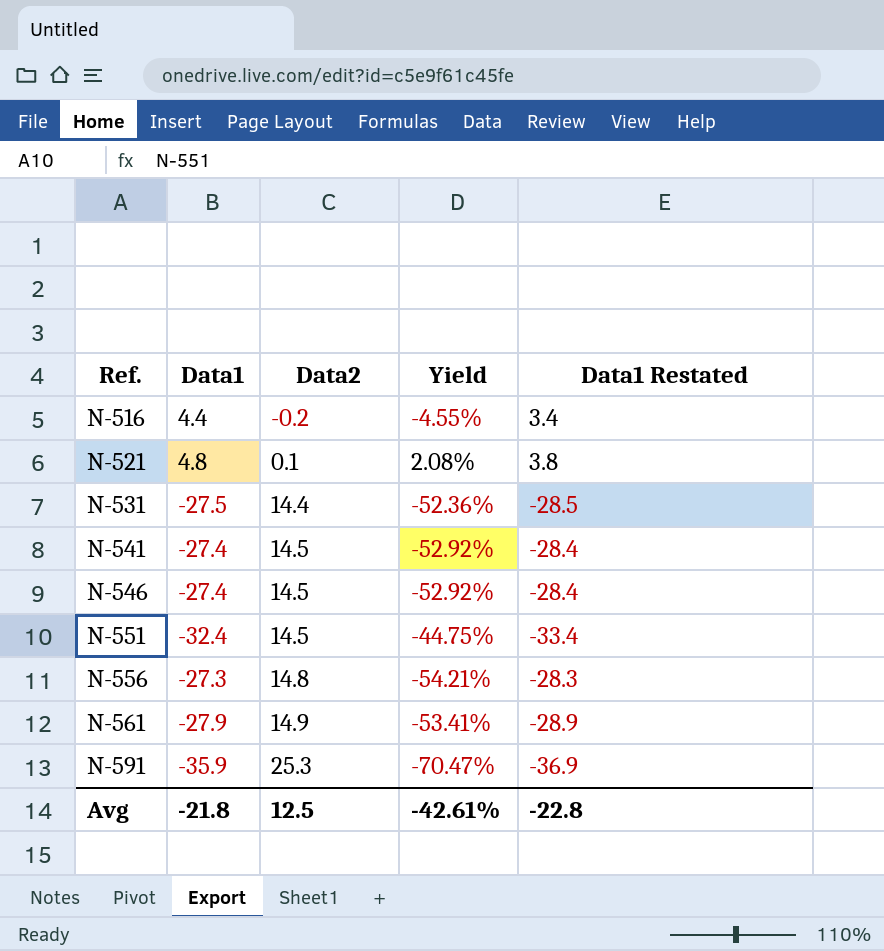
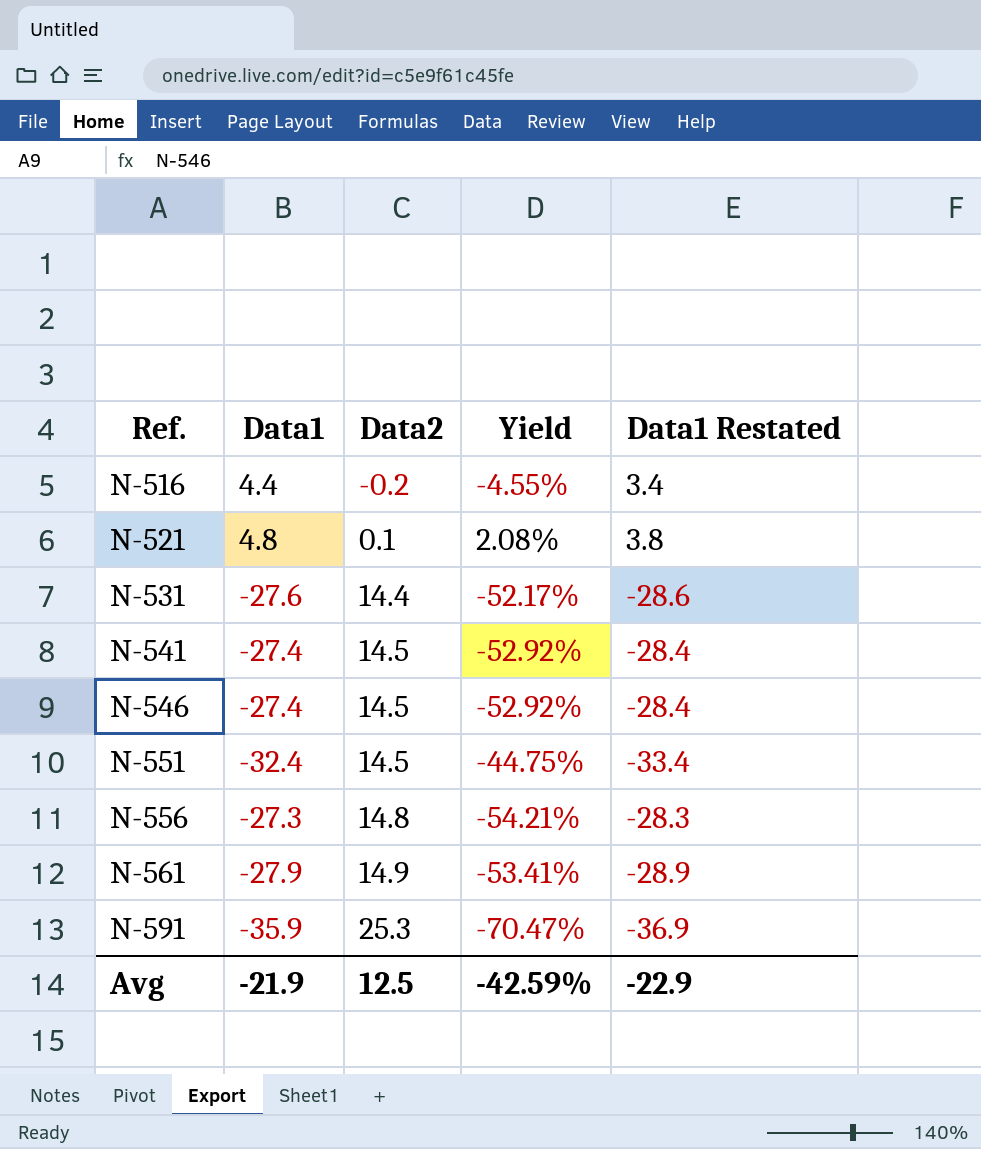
N-531 | Data1: -27.5 -> -27.6
N-531 | Yield: -52.36% -> -52.17%
N-531 | Data1 Restated: -28.5 -> -28.6
Avg | Data1: -21.8 -> -21.9
Avg | Yield: -42.61% -> -42.59%
Avg | Data1 Restated: -22.8 -> -22.9

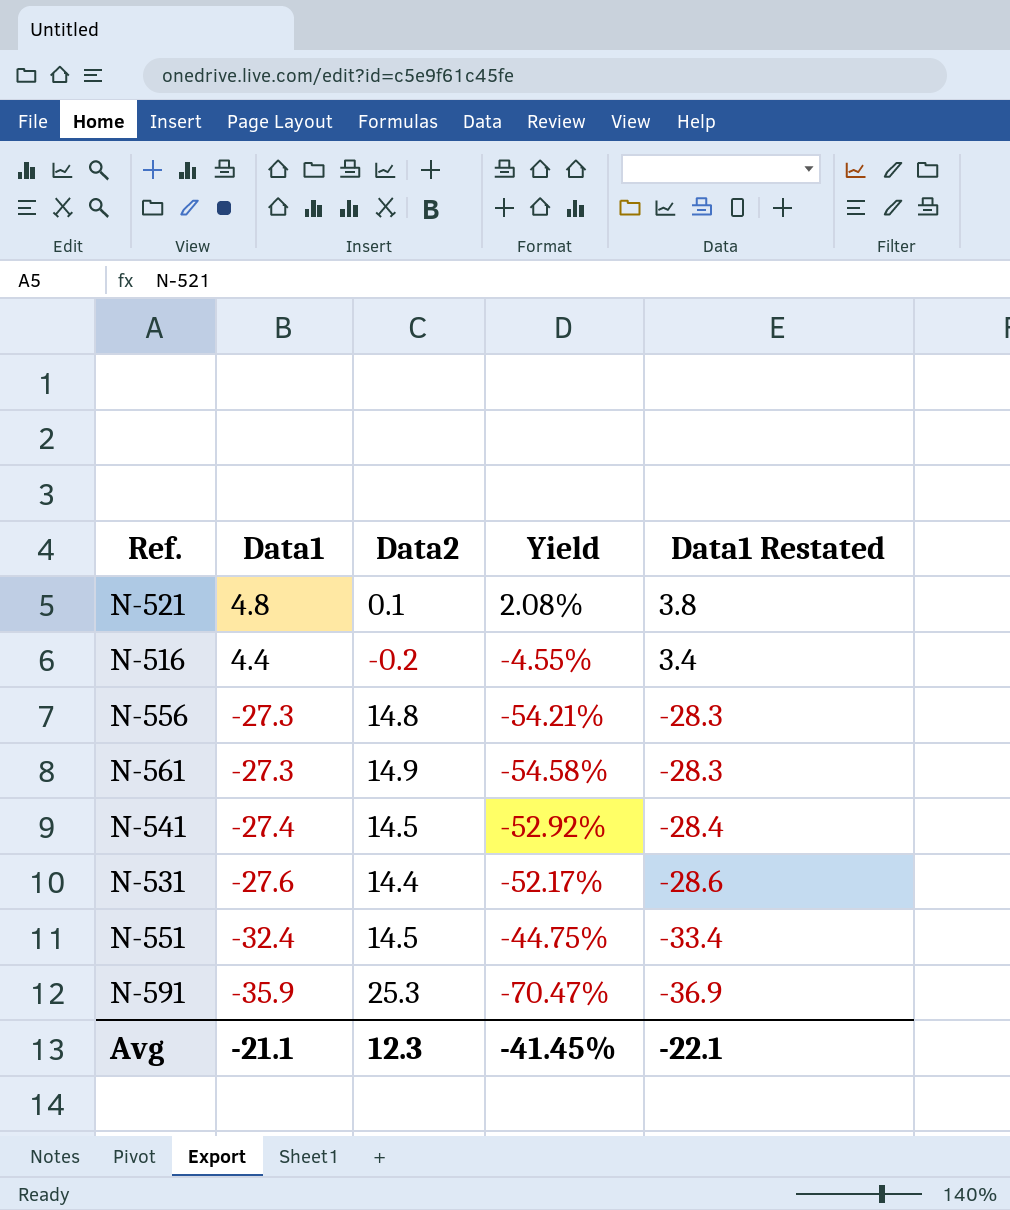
row order: Ref. ascending -> Data1 descending
row N-546: -27.4 | 14.5 | -52.92% | -28.4 -> none
N-561 | Data1: -27.9 -> -27.3
N-561 | Yield: -53.41% -> -54.58%
N-561 | Data1 Restated: -28.9 -> -28.3
Avg | Data1: -21.9 -> -21.1
Avg | Data2: 12.5 -> 12.3
Avg | Yield: -42.59% -> -41.45%
Avg | Data1 Restated: -22.9 -> -22.1

